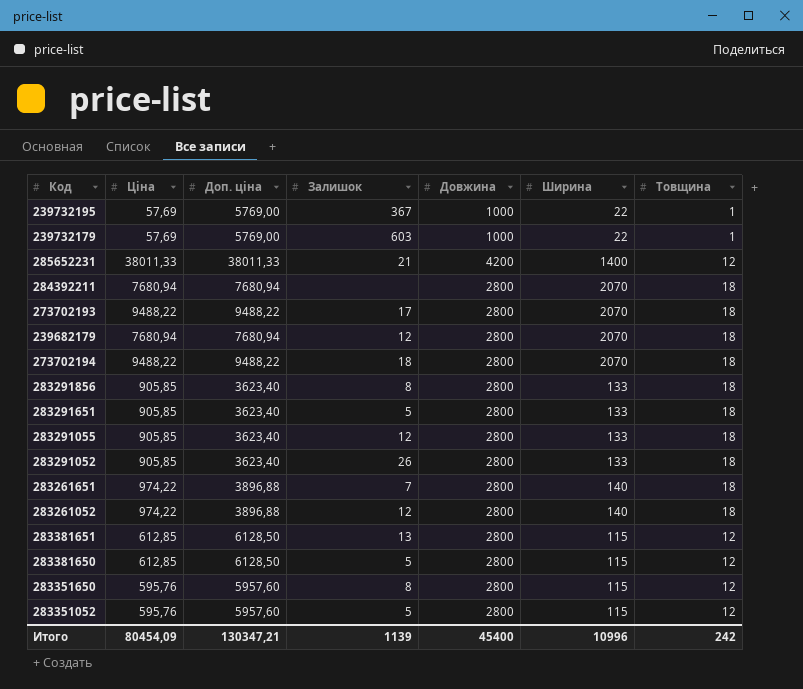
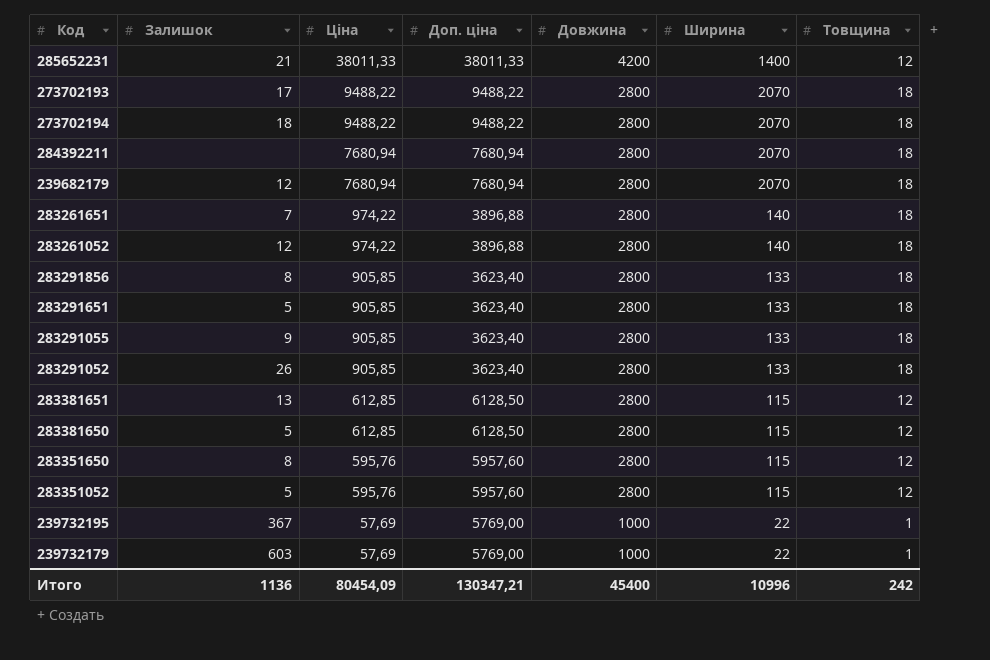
row order: none -> Ціна descending
column Залишок | position: 4 -> 2
283291055 | Залишок: 12 -> 9
Итого | Залишок: 1139 -> 1136

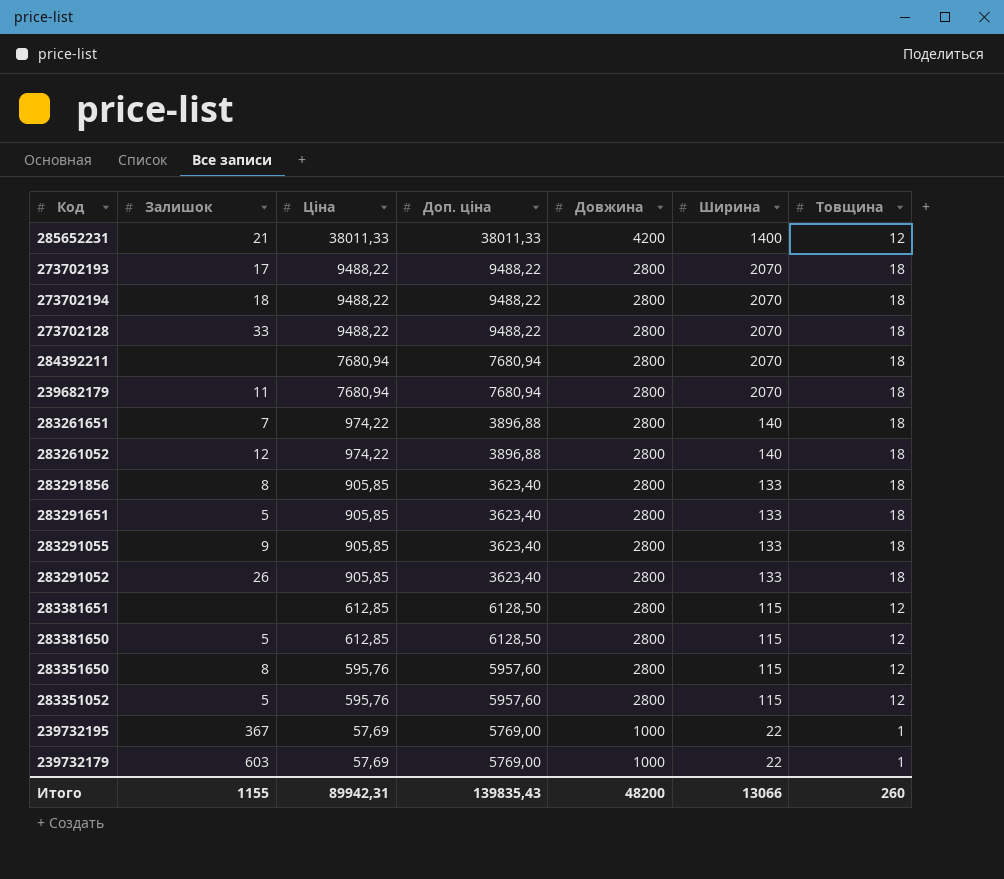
row 273702128: none -> 33 | 9488,22 | 9488,22 | 2800 | 2070 | 18
239682179 | Залишок: 12 -> 11
283381651 | Залишок: 13 -> none
Итого | Залишок: 1136 -> 1155
Итого | Ціна: 80454,09 -> 89942,31
Итого | Доп. ціна: 130347,21 -> 139835,43
Итого | Довжина: 45400 -> 48200
Итого | Ширина: 10996 -> 13066
Итого | Товщина: 242 -> 260

